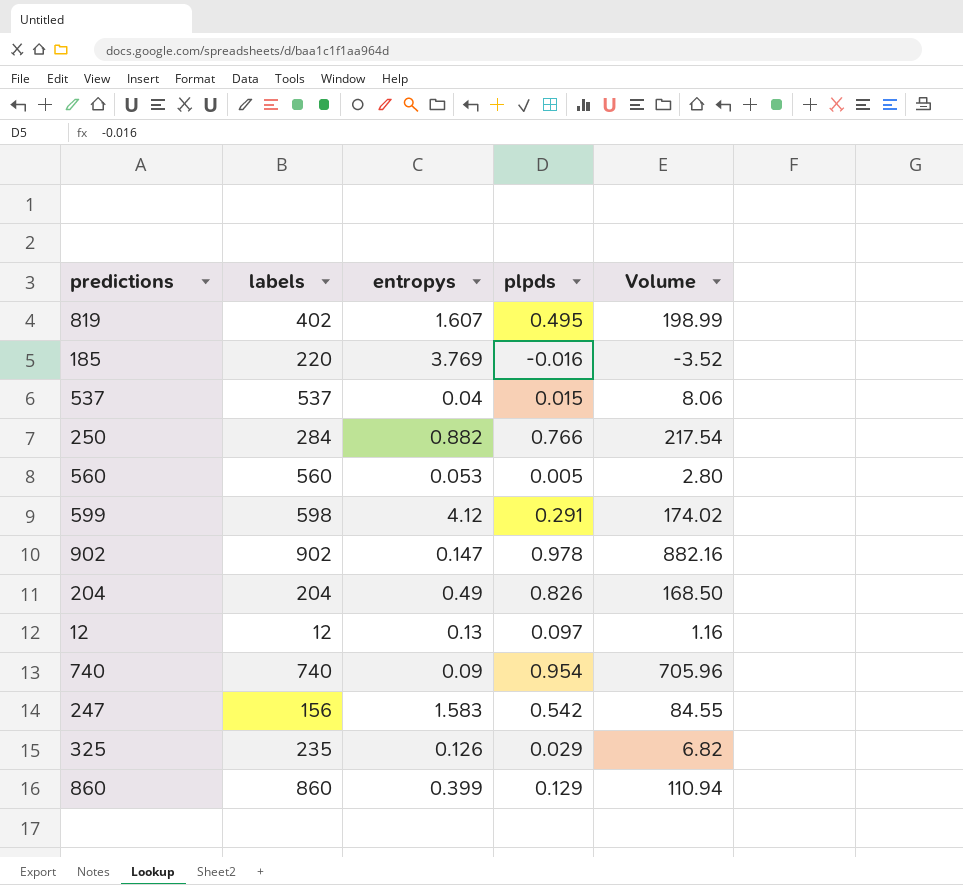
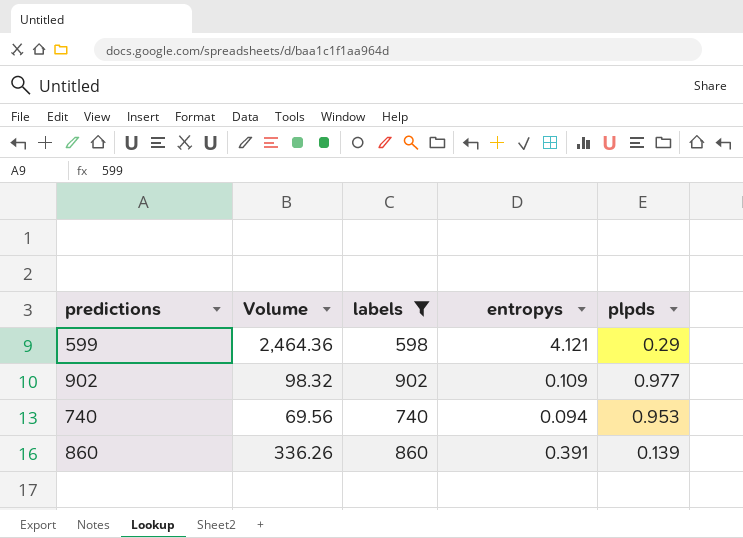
filter: none -> labels >= 598
column Volume | formula: [labels] * [plpds] -> [labels] * [entropys]
column Volume | position: 5 -> 2
599 | entropys: 4.12 -> 4.121
599 | plpds: 0.291 -> 0.29
902 | entropys: 0.147 -> 0.109
902 | plpds: 0.978 -> 0.977
740 | entropys: 0.09 -> 0.094
740 | plpds: 0.954 -> 0.953
860 | entropys: 0.399 -> 0.391
860 | plpds: 0.129 -> 0.139

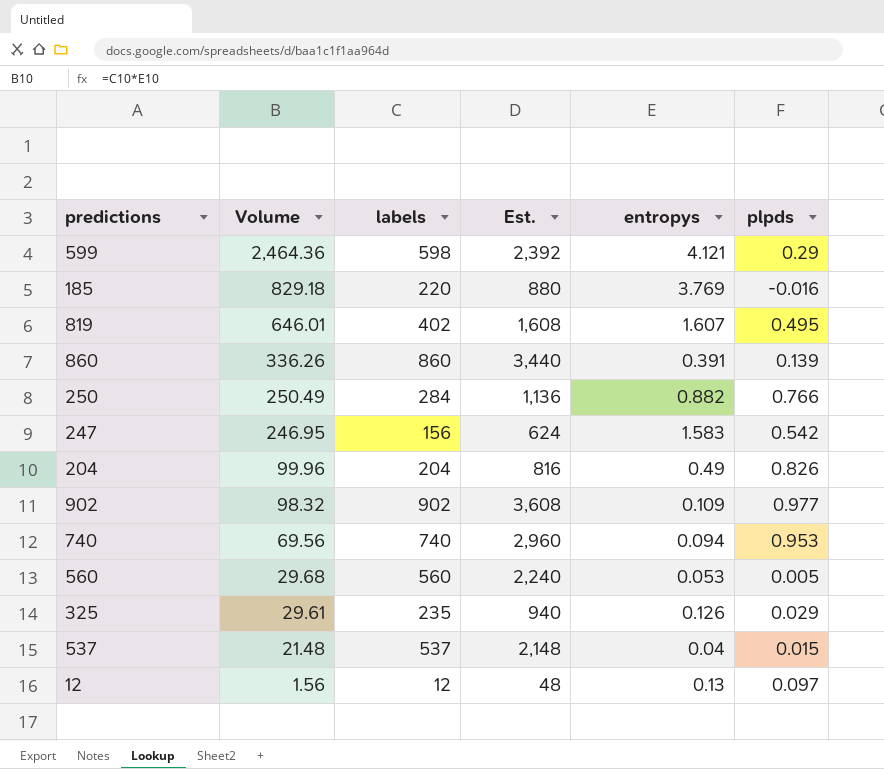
filter: labels >= 598 -> none
row order: none -> Volume descending
column Est. | formula: none -> [labels] * 4

